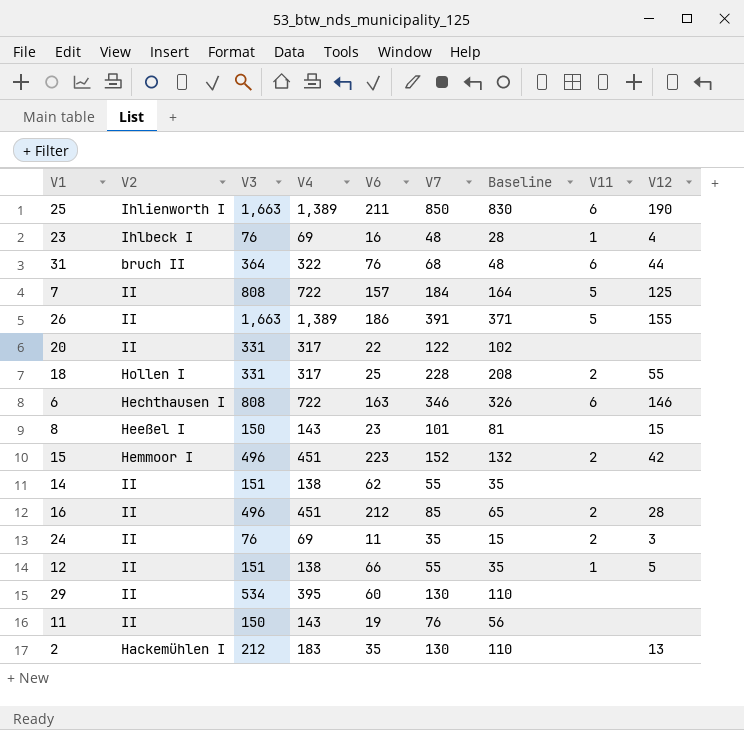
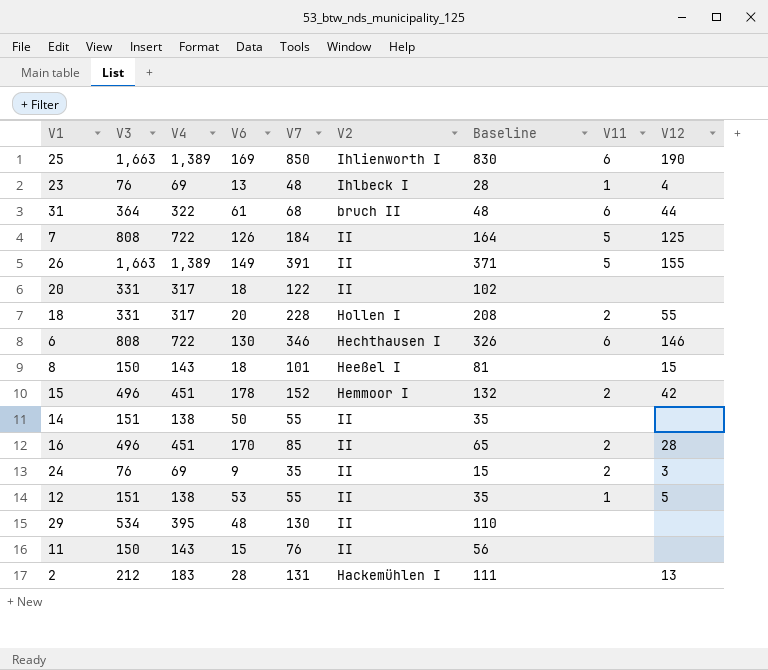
column V2 | position: 2 -> 6
25 | V6: 211 -> 169
23 | V6: 16 -> 13
31 | V6: 76 -> 61
7 | V6: 157 -> 126
26 | V6: 186 -> 149
20 | V6: 22 -> 18
18 | V6: 25 -> 20
6 | V6: 163 -> 130
8 | V6: 23 -> 18
15 | V6: 223 -> 178
14 | V6: 62 -> 50
16 | V6: 212 -> 170
24 | V6: 11 -> 9
12 | V6: 66 -> 53
29 | V6: 60 -> 48
11 | V6: 19 -> 15
2 | V6: 35 -> 28
2 | V7: 130 -> 131
2 | Baseline: 110 -> 111

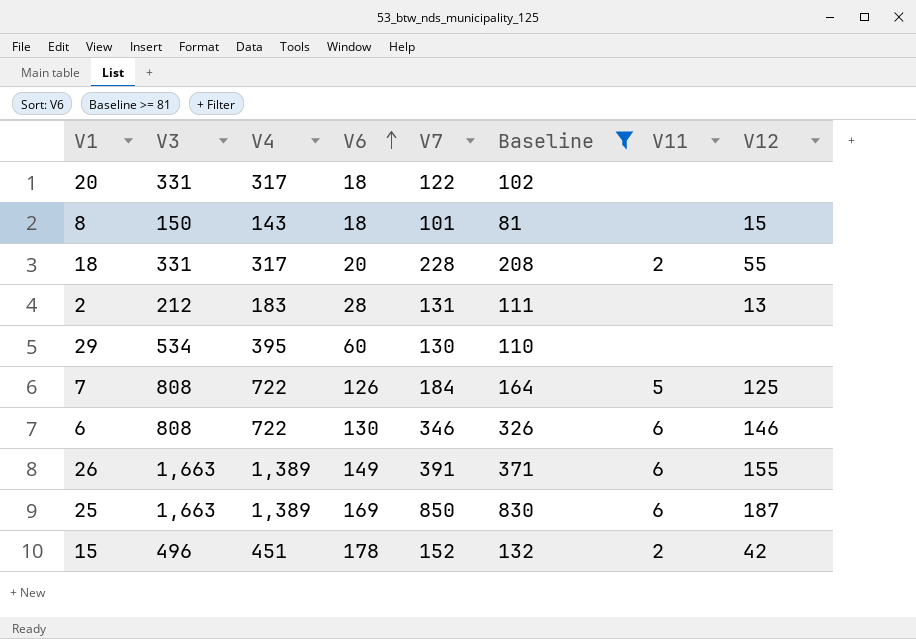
filter: none -> Baseline >= 81
row order: none -> V6 ascending
column V2 | position: 6 -> none
29 | V6: 48 -> 60
26 | V11: 5 -> 6
25 | V12: 190 -> 187

